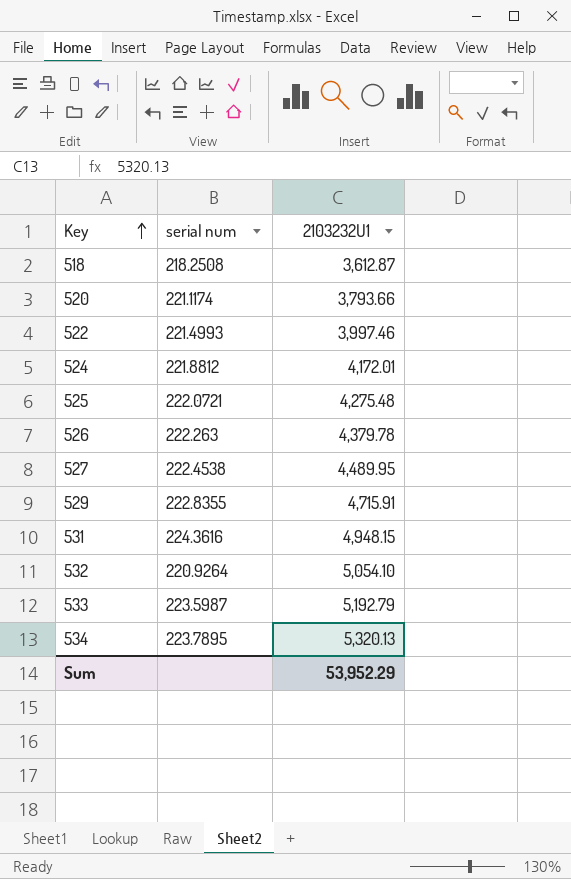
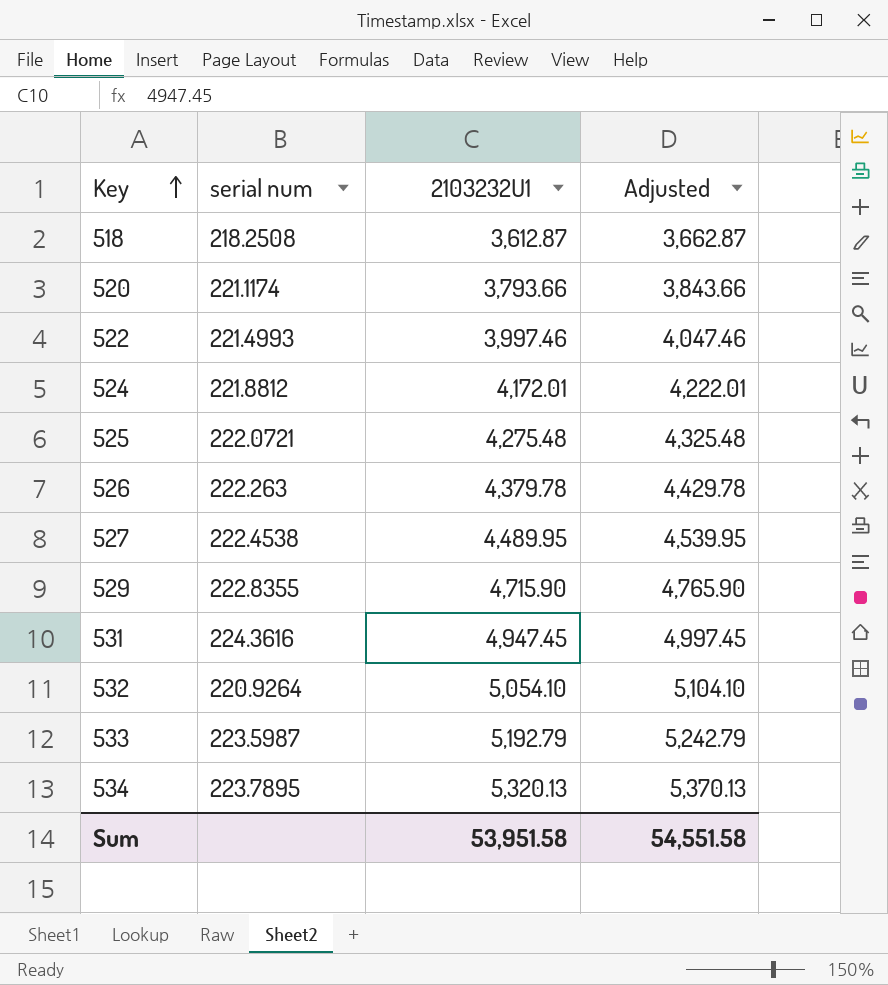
column Adjusted | formula: none -> [2103232U1] + 50
529 | 2103232U1: 4,715.91 -> 4,715.90
531 | 2103232U1: 4,948.15 -> 4,947.45
Sum | 2103232U1: 53,952.29 -> 53,951.58

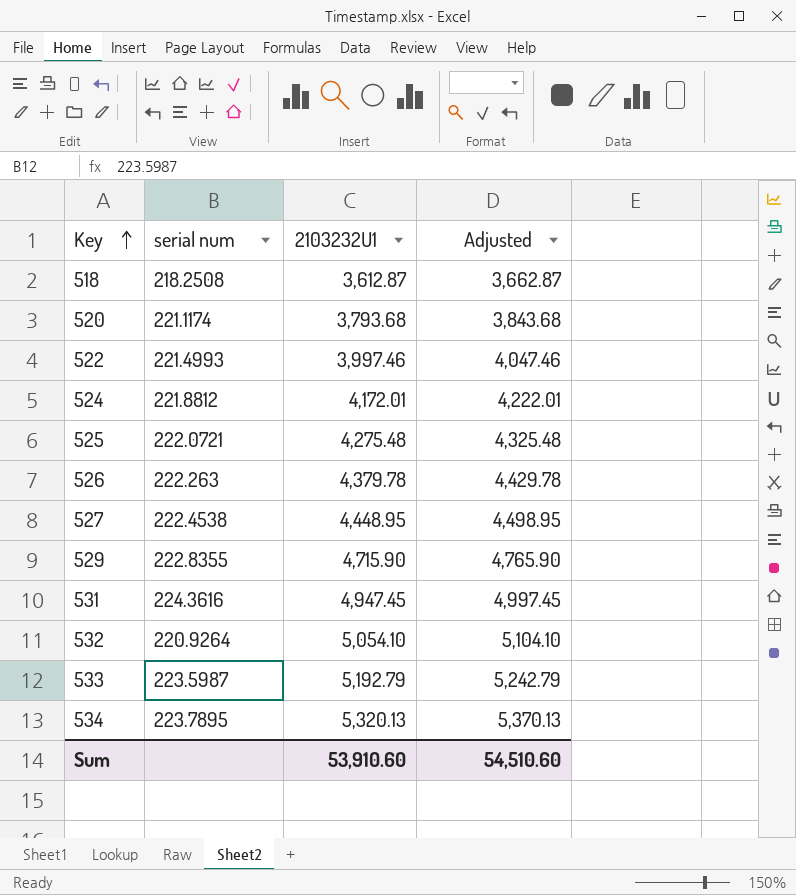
520 | 2103232U1: 3,793.66 -> 3,793.68
520 | Adjusted: 3,843.66 -> 3,843.68
527 | 2103232U1: 4,489.95 -> 4,448.95
527 | Adjusted: 4,539.95 -> 4,498.95
Sum | 2103232U1: 53,951.58 -> 53,910.60
Sum | Adjusted: 54,551.58 -> 54,510.60

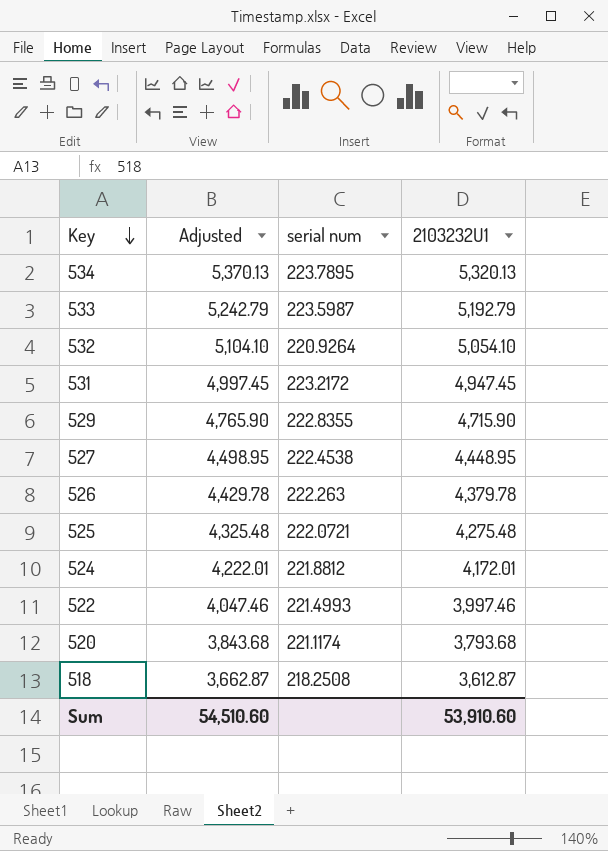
row order: Key ascending -> Key descending
column Adjusted | position: 4 -> 2
531 | serial num: 224.3616 -> 223.2172

